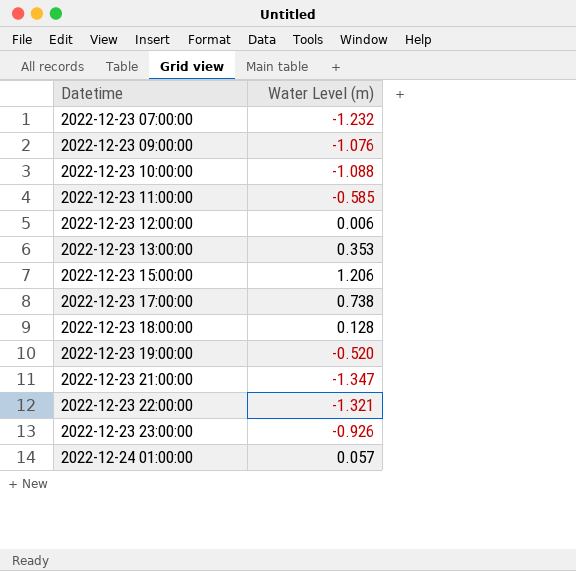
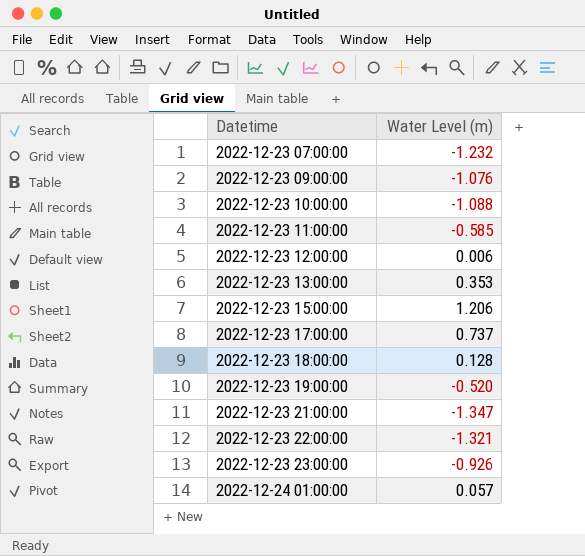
2022-12-23 17:00:00 | Water Level (m): 0.738 -> 0.737

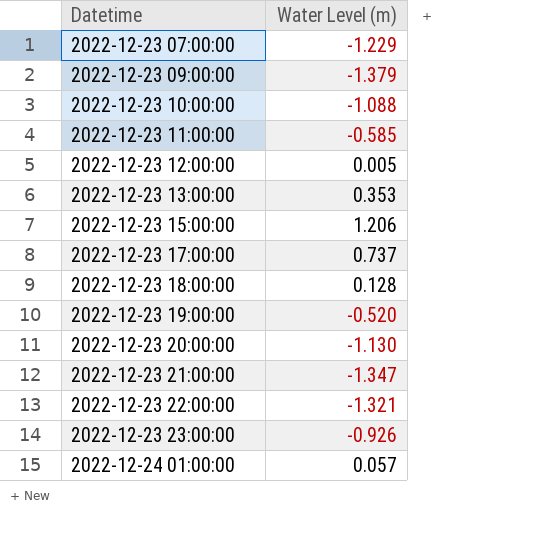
2022-12-23 07:00:00 | Water Level (m): -1.232 -> -1.229
2022-12-23 09:00:00 | Water Level (m): -1.076 -> -1.379
2022-12-23 12:00:00 | Water Level (m): 0.006 -> 0.005
row 2022-12-23 20:00:00: none -> -1.130

